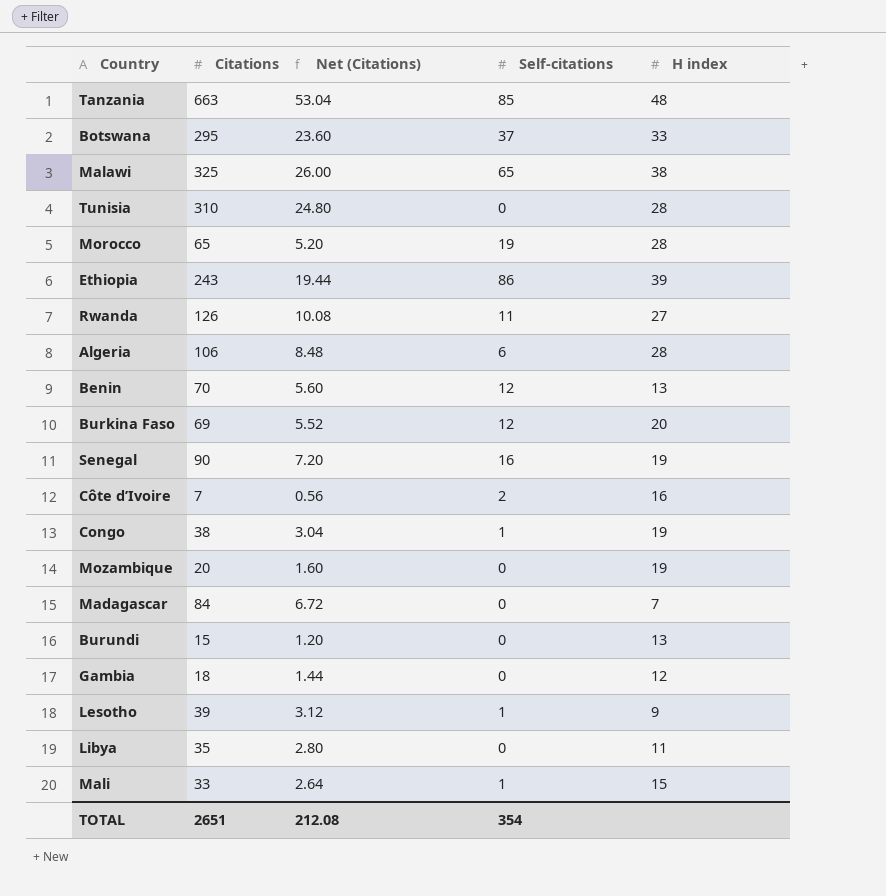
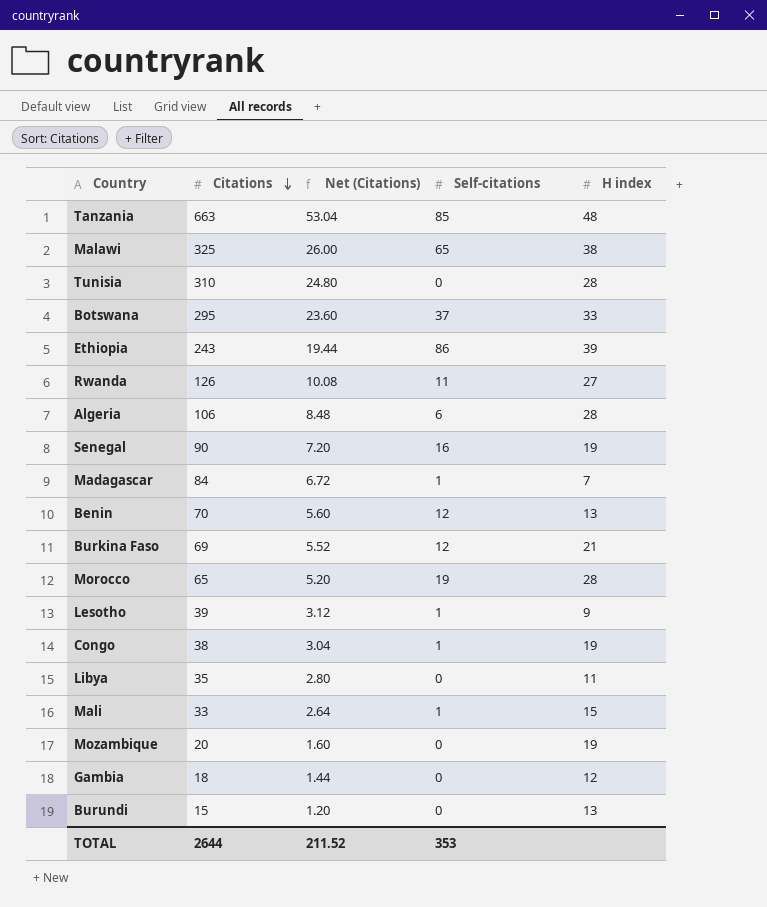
row order: none -> Citations descending
row Côte d’Ivoire: 7 | 0.56 | 2 | 16 -> none
Madagascar | Self-citations: 0 -> 1
Burkina Faso | H index: 20 -> 21
TOTAL | Citations: 2651 -> 2644
TOTAL | Net (Citations): 212.08 -> 211.52
TOTAL | Self-citations: 354 -> 353

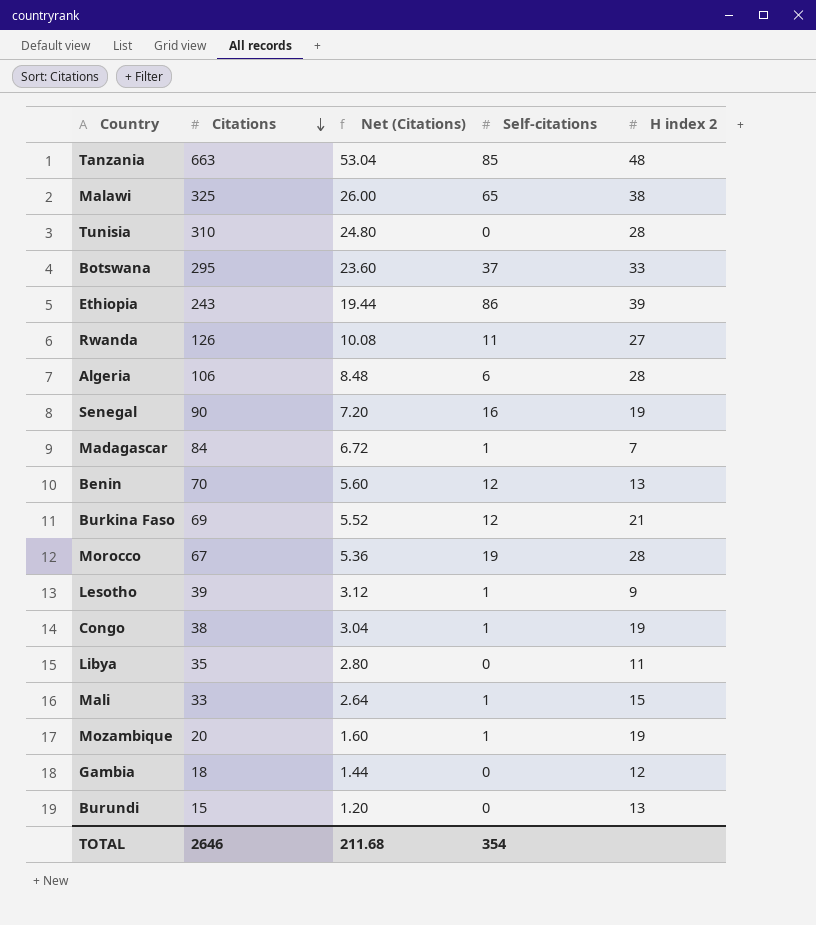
column name: H index -> H index 2
Morocco | Citations: 65 -> 67
Morocco | Net (Citations): 5.20 -> 5.36
Mozambique | Self-citations: 0 -> 1
TOTAL | Citations: 2644 -> 2646
TOTAL | Net (Citations): 211.52 -> 211.68
TOTAL | Self-citations: 353 -> 354

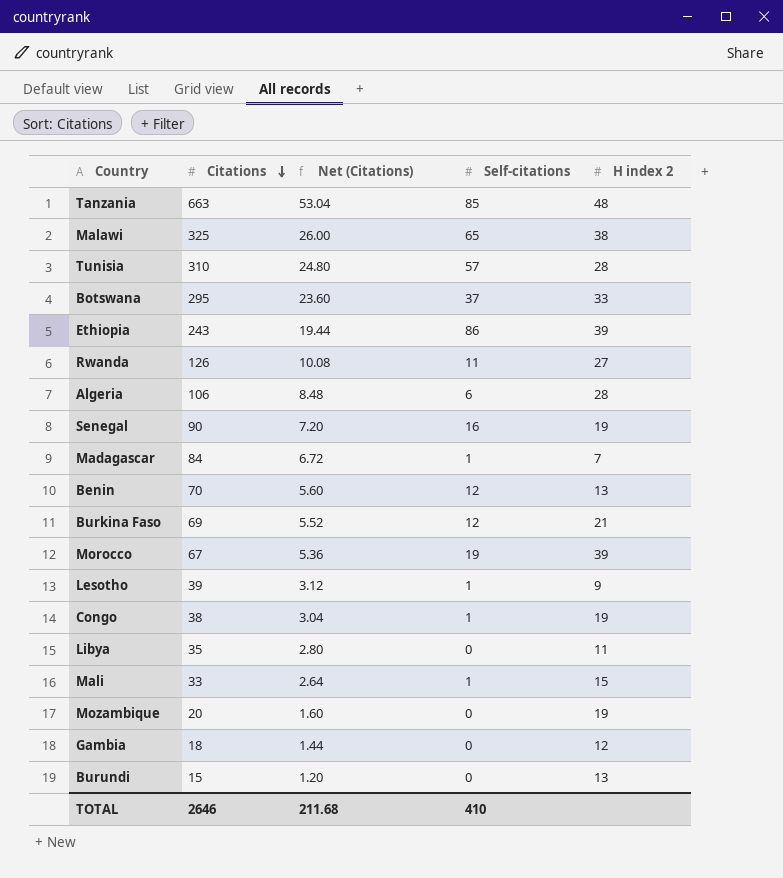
Tunisia | Self-citations: 0 -> 57
Morocco | H index 2: 28 -> 39
Mozambique | Self-citations: 1 -> 0
TOTAL | Self-citations: 354 -> 410

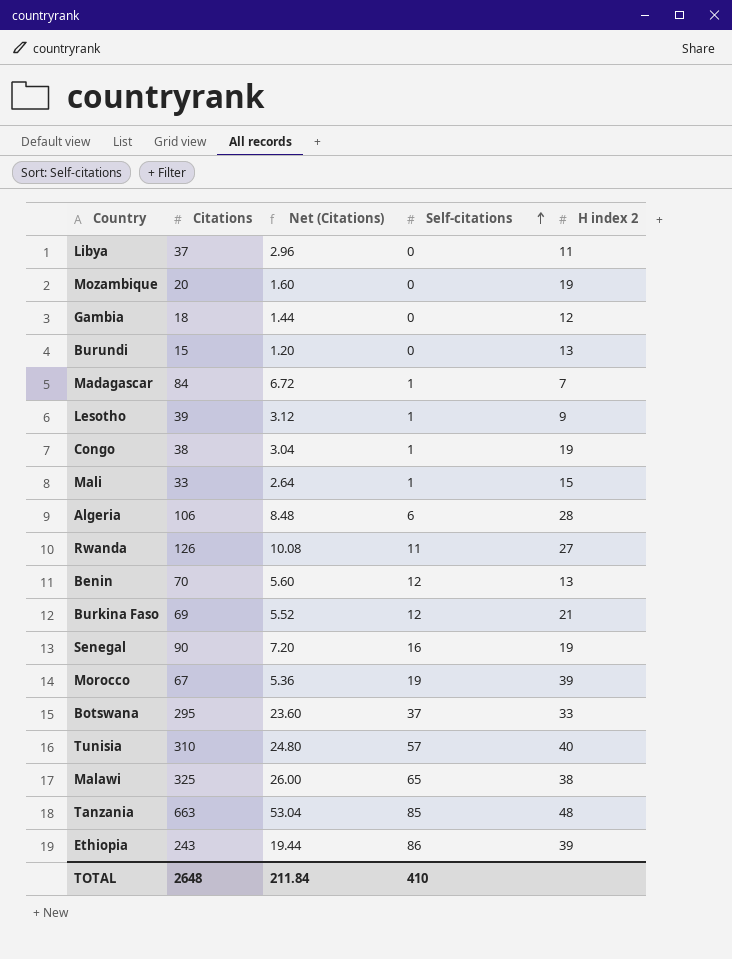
row order: Citations descending -> Self-citations ascending
Libya | Citations: 35 -> 37
Libya | Net (Citations): 2.80 -> 2.96
Tunisia | H index 2: 28 -> 40
TOTAL | Citations: 2646 -> 2648
TOTAL | Net (Citations): 211.68 -> 211.84

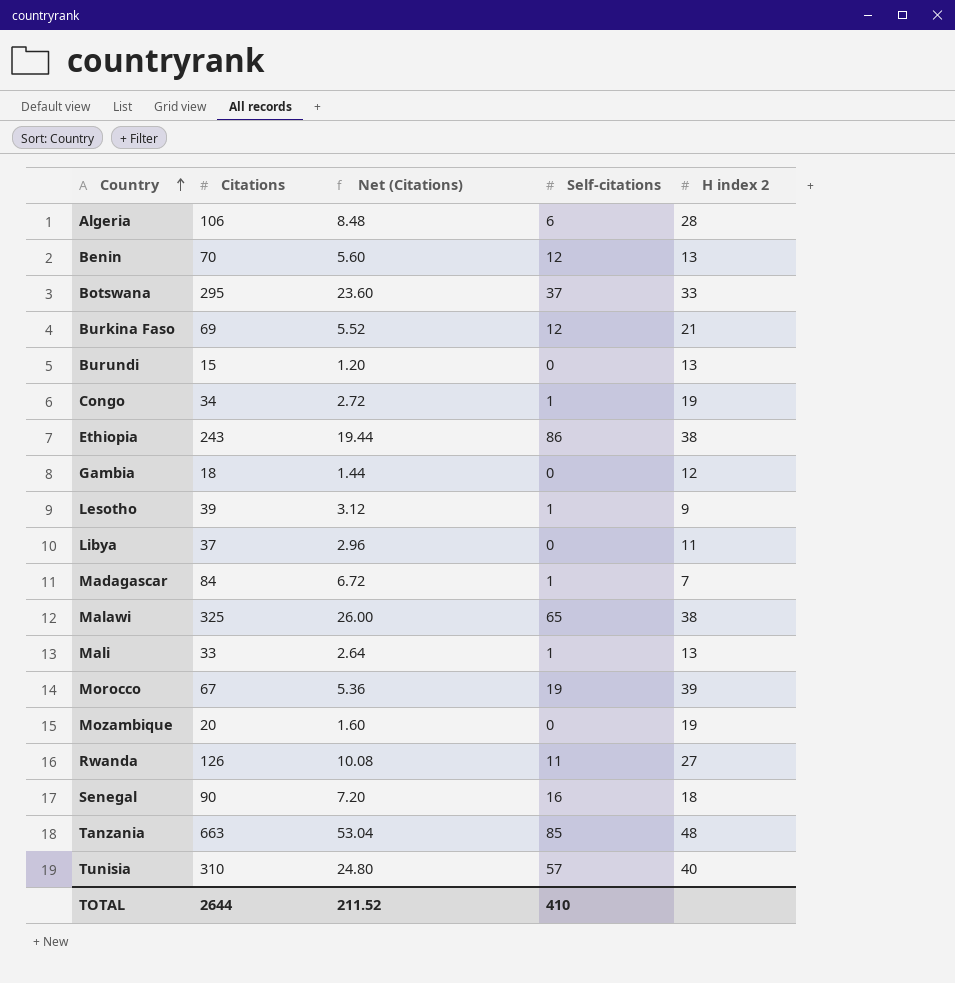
row order: Self-citations ascending -> Country ascending
Congo | Citations: 38 -> 34
Congo | Net (Citations): 3.04 -> 2.72
Ethiopia | H index 2: 39 -> 38
Mali | H index 2: 15 -> 13
Senegal | H index 2: 19 -> 18
TOTAL | Citations: 2648 -> 2644
TOTAL | Net (Citations): 211.84 -> 211.52

